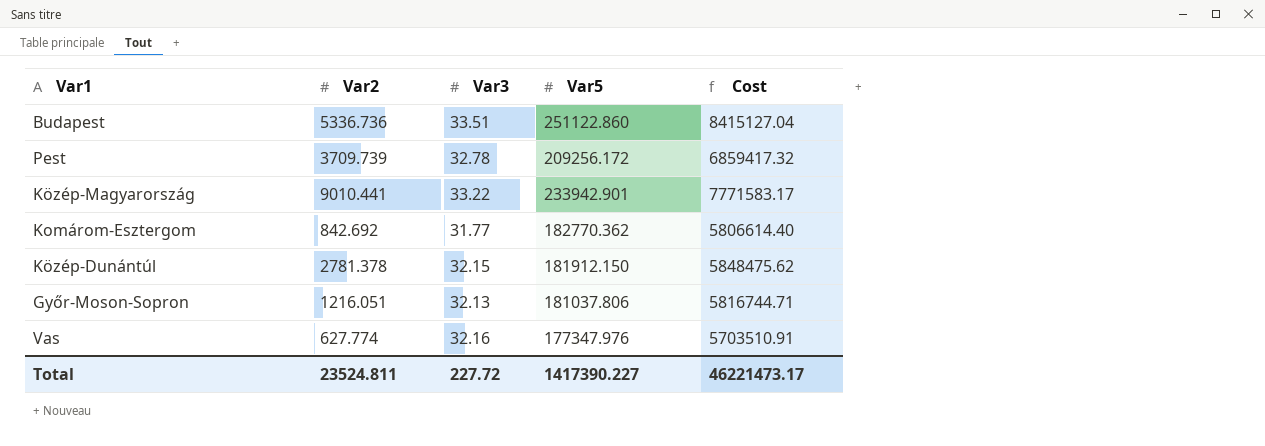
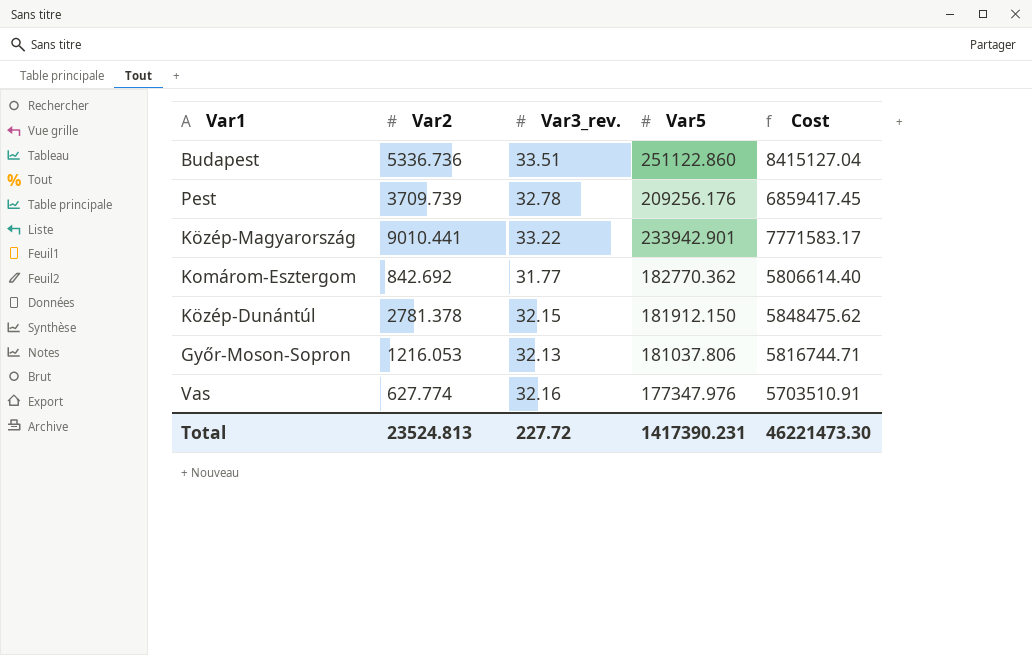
column name: Var3 -> Var3_rev.
Pest | Var5: 209256.172 -> 209256.176
Pest | Cost: 6859417.32 -> 6859417.45
Győr-Moson-Sopron | Var2: 1216.051 -> 1216.053
Total | Var2: 23524.811 -> 23524.813
Total | Var5: 1417390.227 -> 1417390.231
Total | Cost: 46221473.17 -> 46221473.30

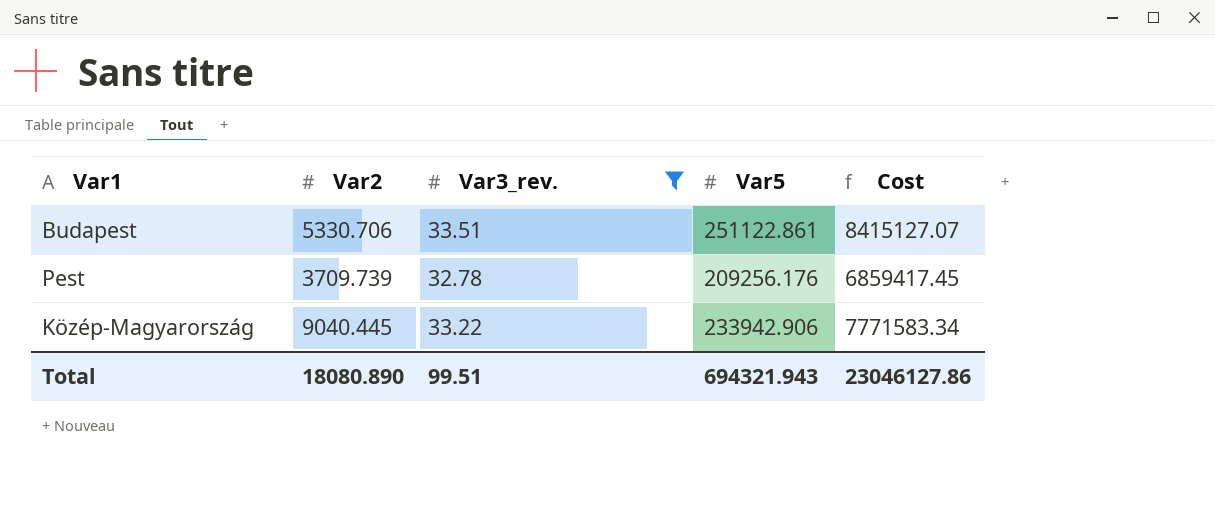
filter: none -> Var3_rev. >= 32.78
Budapest | Var2: 5336.736 -> 5330.706
Budapest | Var5: 251122.860 -> 251122.861
Budapest | Cost: 8415127.04 -> 8415127.07
Közép-Magyarország | Var2: 9010.441 -> 9040.445
Közép-Magyarország | Var5: 233942.901 -> 233942.906
Közép-Magyarország | Cost: 7771583.17 -> 7771583.34
Total | Var2: 23524.813 -> 18080.890
Total | Var3_rev.: 227.72 -> 99.51
Total | Var5: 1417390.231 -> 694321.943
Total | Cost: 46221473.30 -> 23046127.86

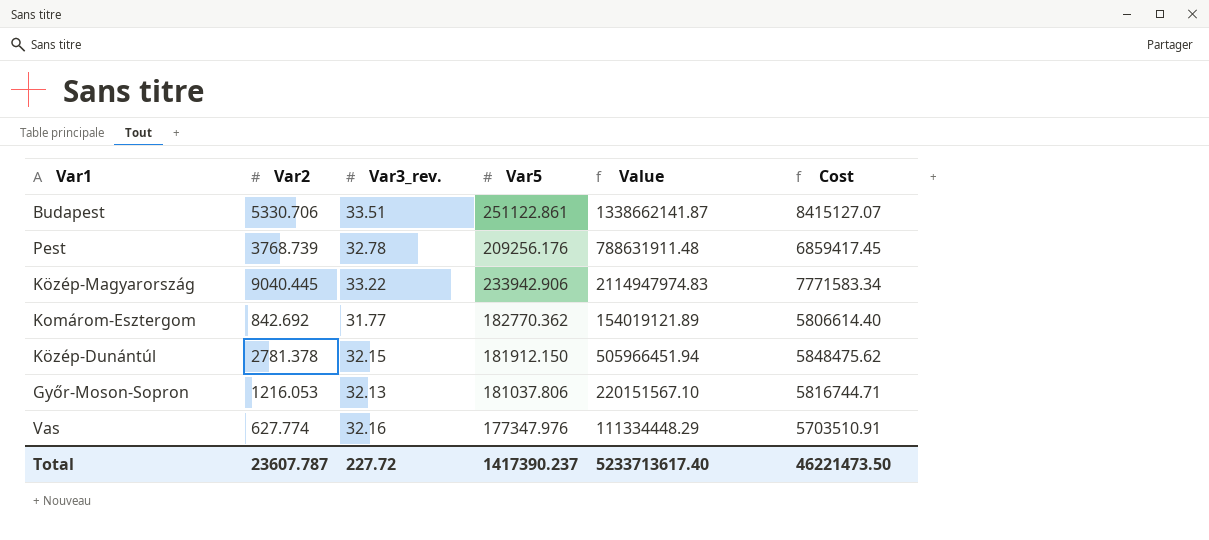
filter: Var3_rev. >= 32.78 -> none
column Value | formula: none -> [Var2] * [Var5]
Pest | Var2: 3709.739 -> 3768.739
Total | Var2: 18080.890 -> 23607.787
Total | Var3_rev.: 99.51 -> 227.72
Total | Var5: 694321.943 -> 1417390.237
Total | Cost: 23046127.86 -> 46221473.50

